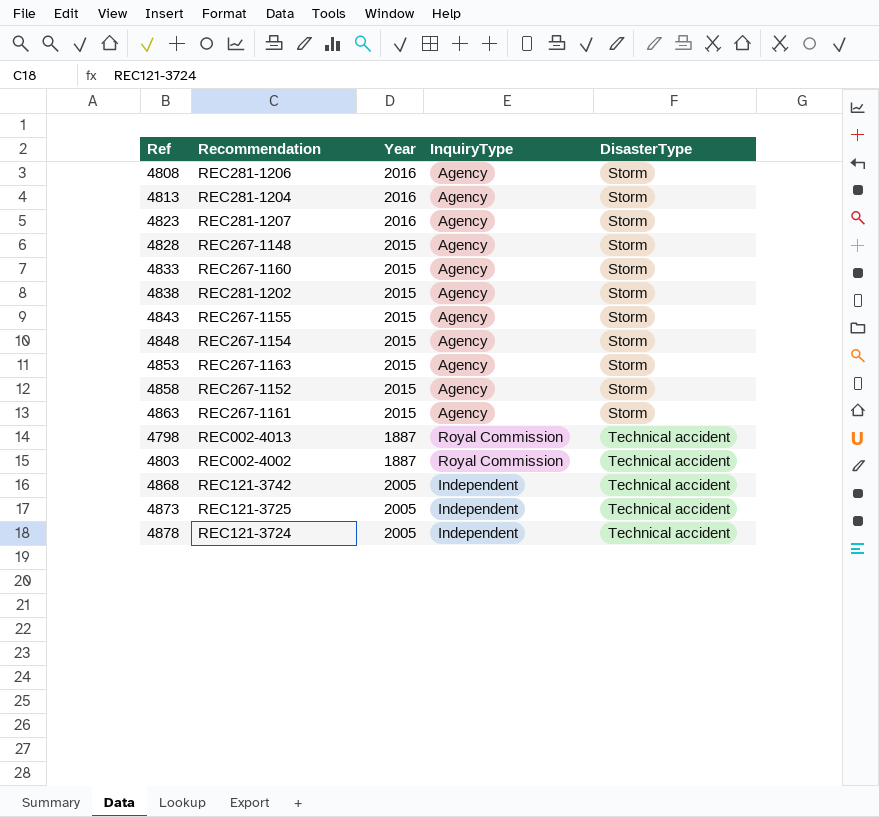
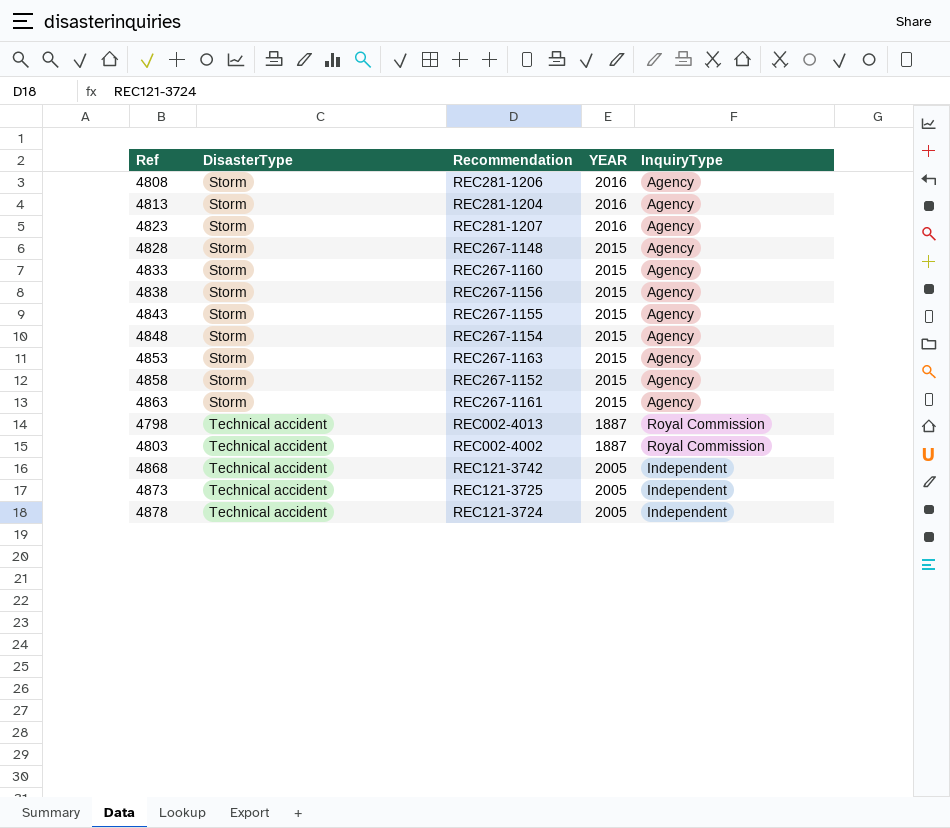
column DisasterType | position: 5 -> 2
column name: Year -> YEAR
4838 | Recommendation: REC281-1202 -> REC267-1156

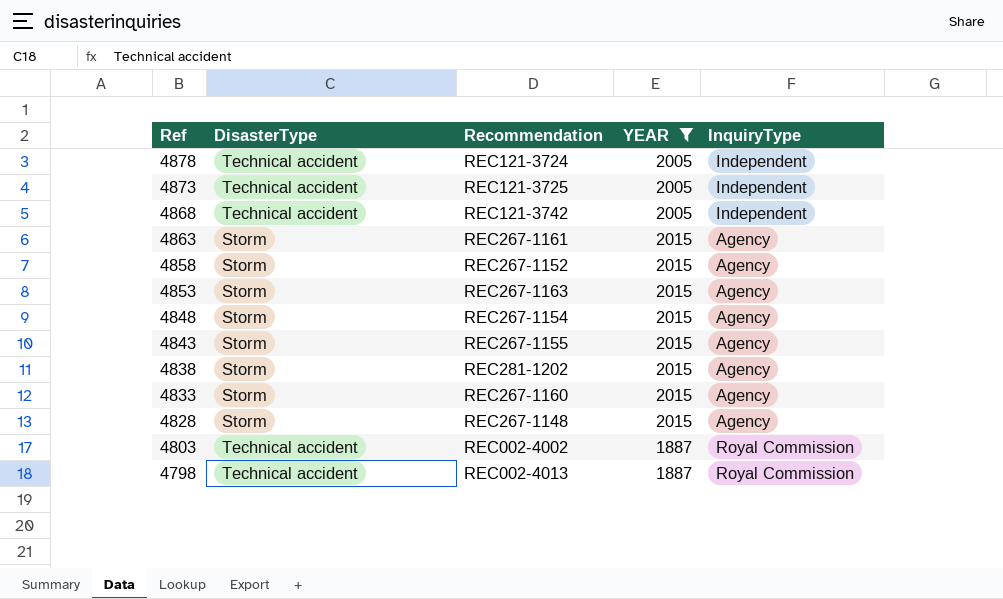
filter: none -> YEAR != 2016
row order: DisasterType ascending -> Ref descending
4838 | Recommendation: REC267-1156 -> REC281-1202

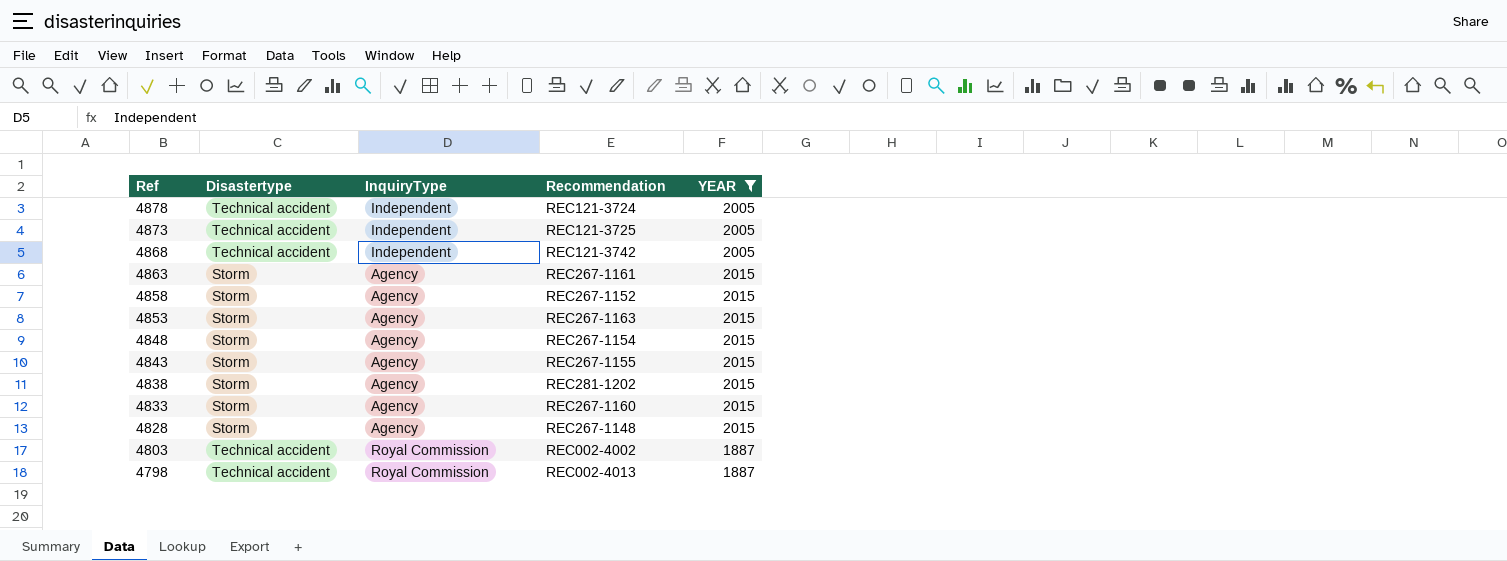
column name: DisasterType -> Disastertype
column InquiryType | position: 5 -> 3

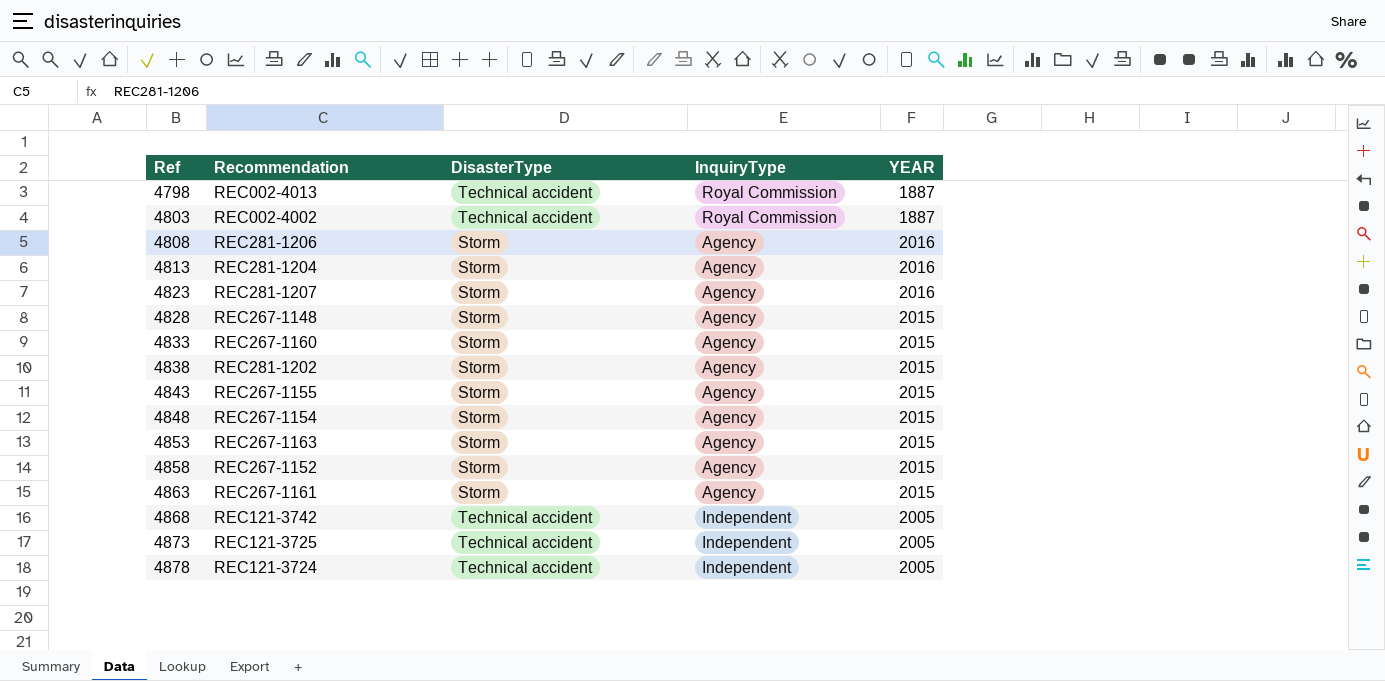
filter: YEAR != 2016 -> none
row order: Ref descending -> Ref ascending
column Recommendation | position: 4 -> 2
column name: Disastertype -> DisasterType

